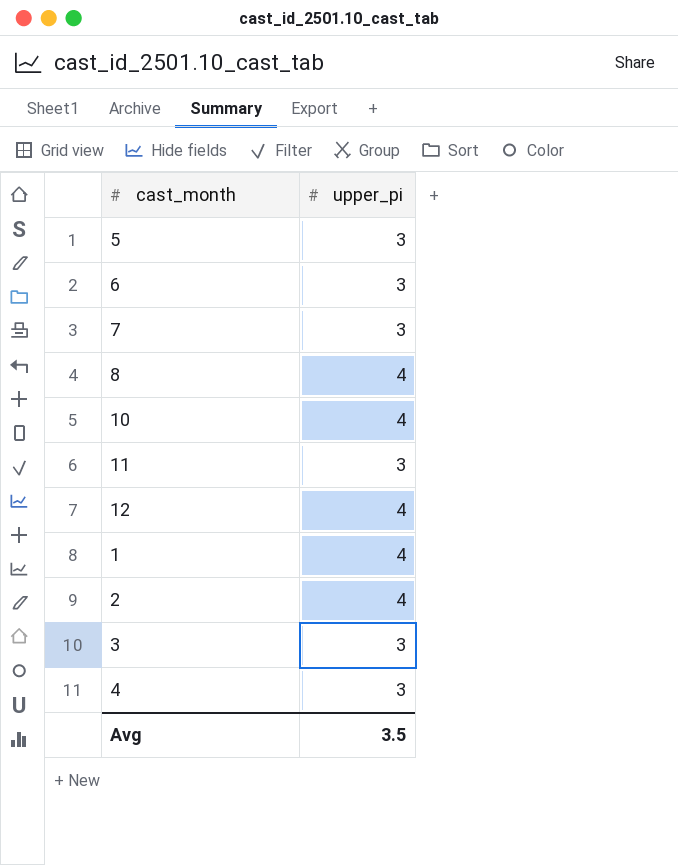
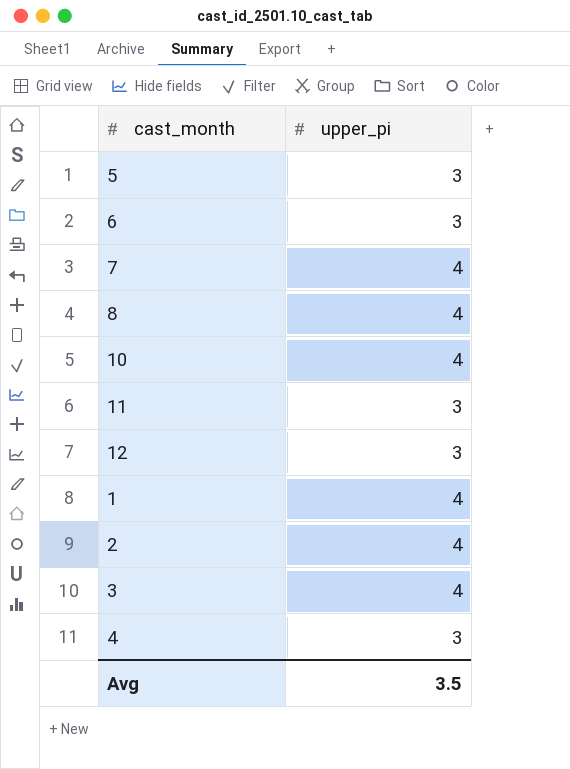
7 | upper_pi: 3 -> 4
12 | upper_pi: 4 -> 3
3 | upper_pi: 3 -> 4

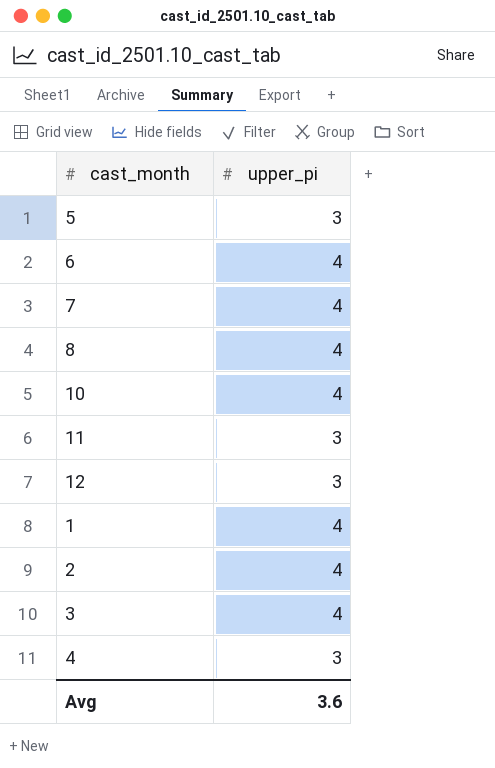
6 | upper_pi: 3 -> 4
Avg | upper_pi: 3.5 -> 3.6

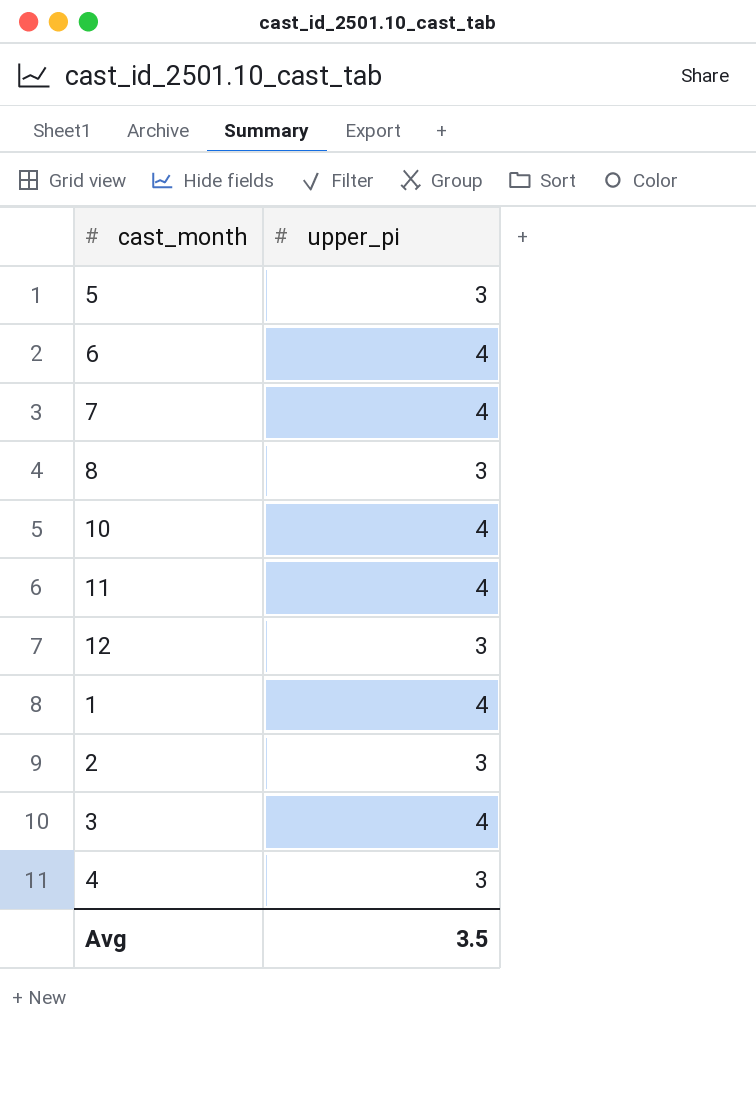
8 | upper_pi: 4 -> 3
11 | upper_pi: 3 -> 4
2 | upper_pi: 4 -> 3
Avg | upper_pi: 3.6 -> 3.5

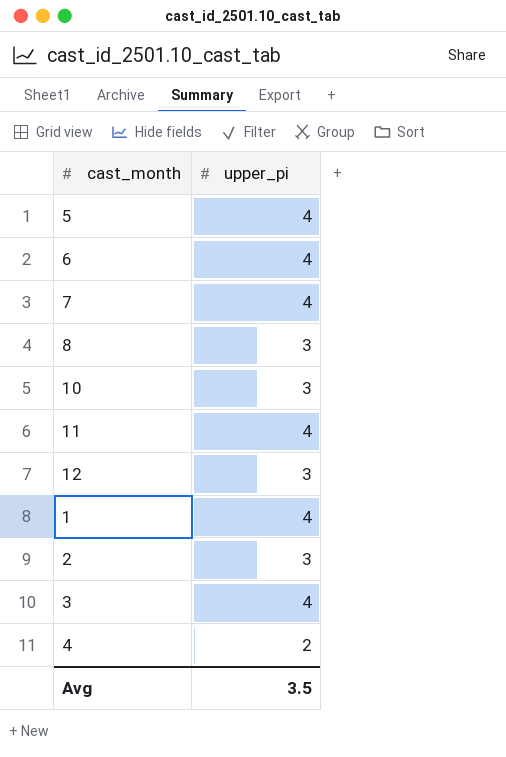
5 | upper_pi: 3 -> 4
10 | upper_pi: 4 -> 3
4 | upper_pi: 3 -> 2

